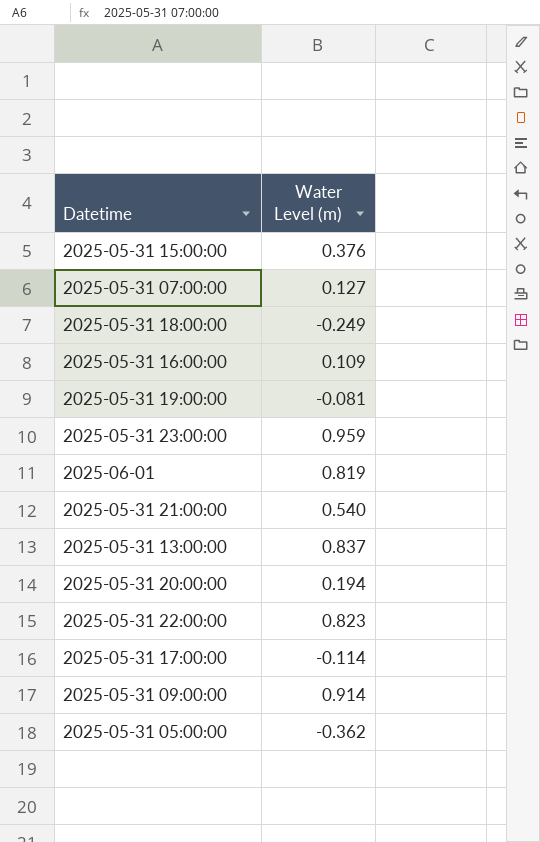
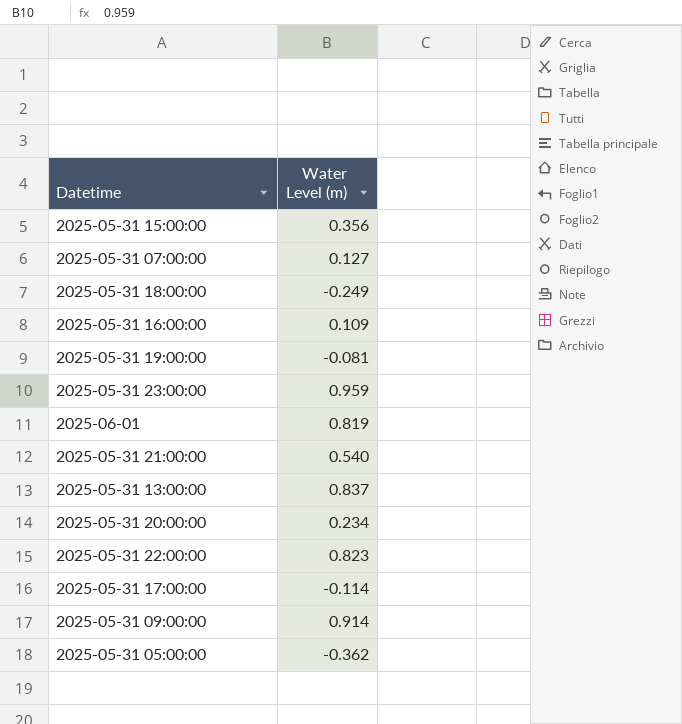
2025-05-31 15:00:00 | Water Level (m): 0.376 -> 0.356
2025-05-31 20:00:00 | Water Level (m): 0.194 -> 0.234

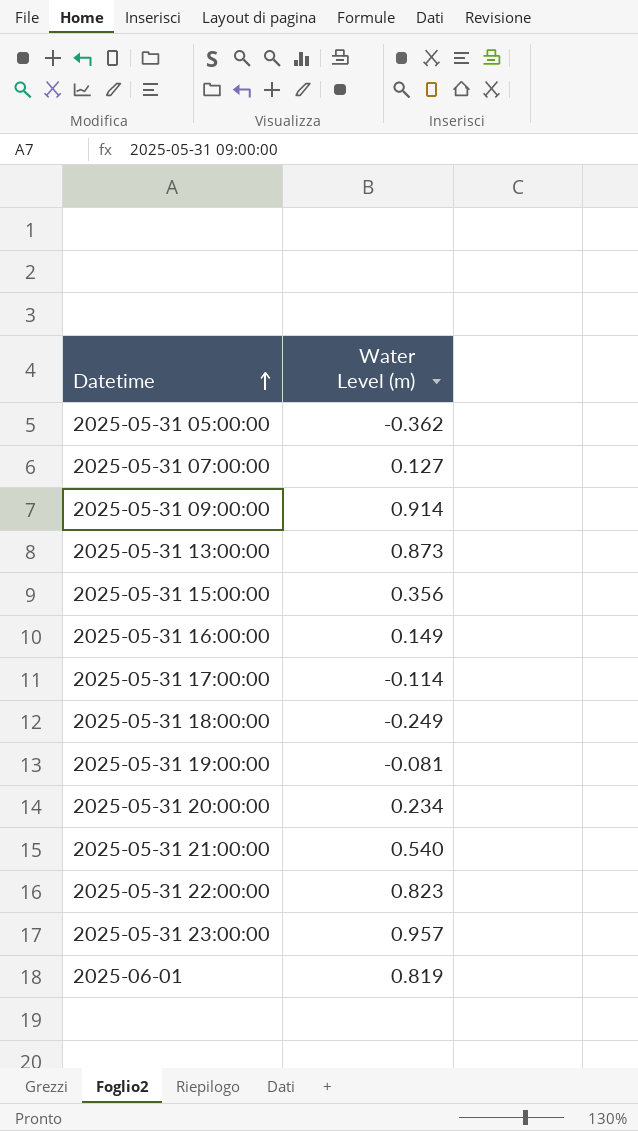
row order: none -> Datetime ascending
2025-05-31 13:00:00 | Water Level (m): 0.837 -> 0.873
2025-05-31 16:00:00 | Water Level (m): 0.109 -> 0.149
2025-05-31 23:00:00 | Water Level (m): 0.959 -> 0.957

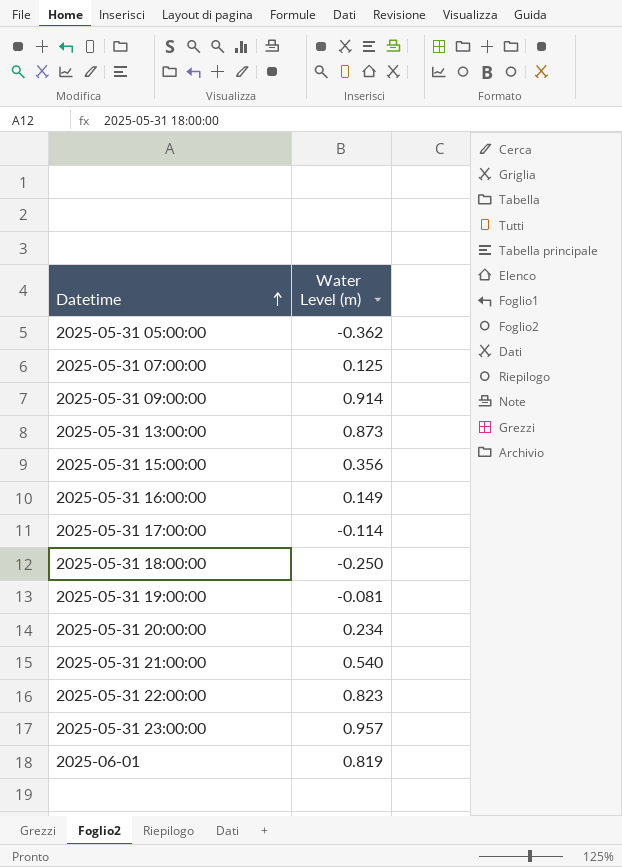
2025-05-31 07:00:00 | Water Level (m): 0.127 -> 0.125
2025-05-31 18:00:00 | Water Level (m): -0.249 -> -0.250

